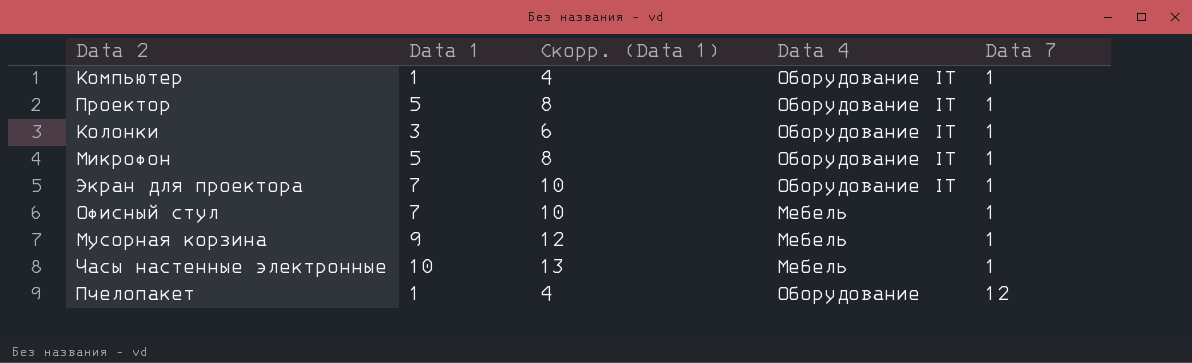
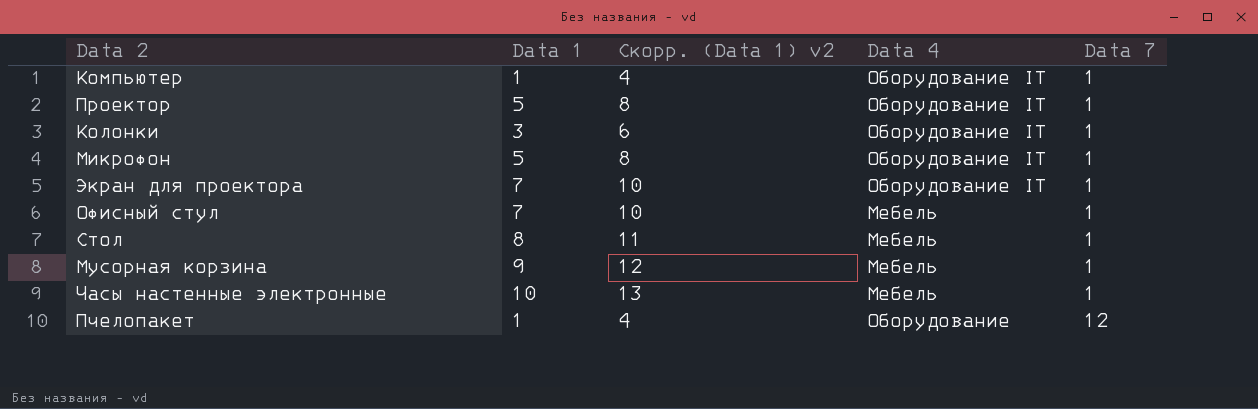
column name: Скорр. (Data 1) -> Скорр. (Data 1) v2
row Стол: none -> 8 | 11 | Мебель | 1

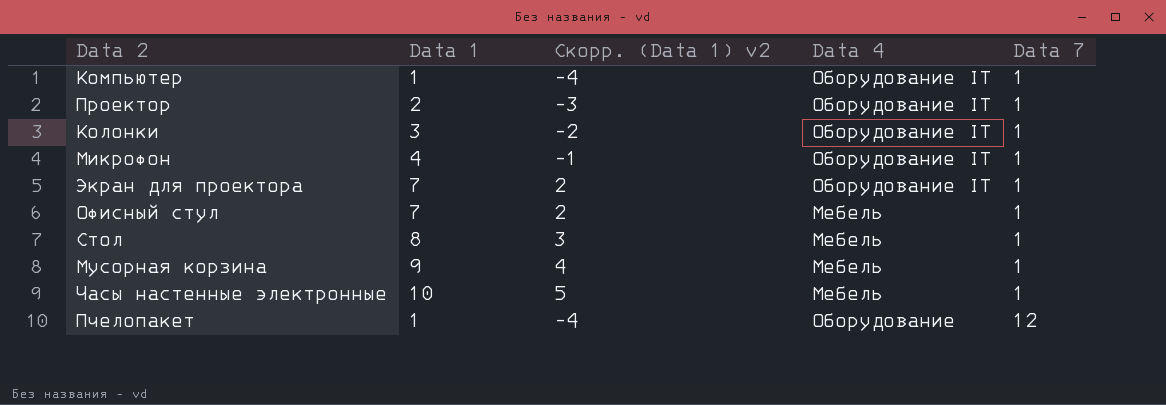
column Скорр. (Data 1) v2 | formula: [Data 1] + 3 -> [Data 1] - 5
Проектор | Data 1: 5 -> 2
Микрофон | Data 1: 5 -> 4

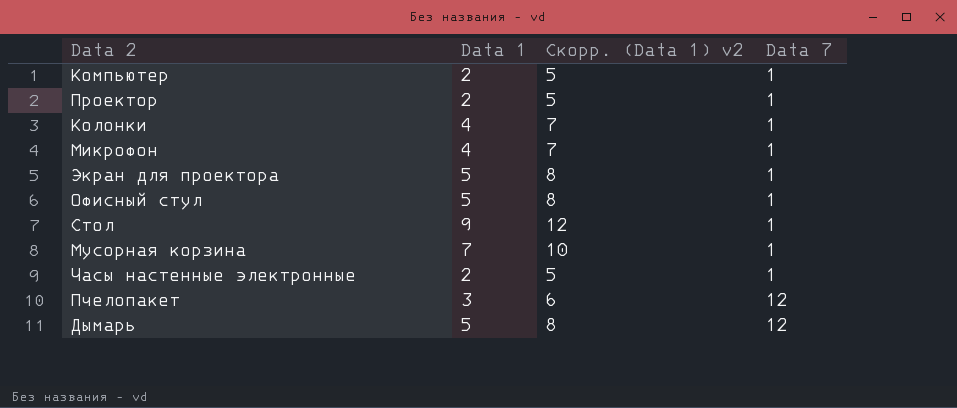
column Data 4 | position: 4 -> none
column Скорр. (Data 1) v2 | formula: [Data 1] - 5 -> [Data 1] + 3
Компьютер | Data 1: 1 -> 2
Колонки | Data 1: 3 -> 4
Экран для проектора | Data 1: 7 -> 5
Офисный стул | Data 1: 7 -> 5
Стол | Data 1: 8 -> 9
Мусорная корзина | Data 1: 9 -> 7
Часы настенные электронные | Data 1: 10 -> 2
Пчелопакет | Data 1: 1 -> 3
row Дымарь: none -> 5 | 8 | 12

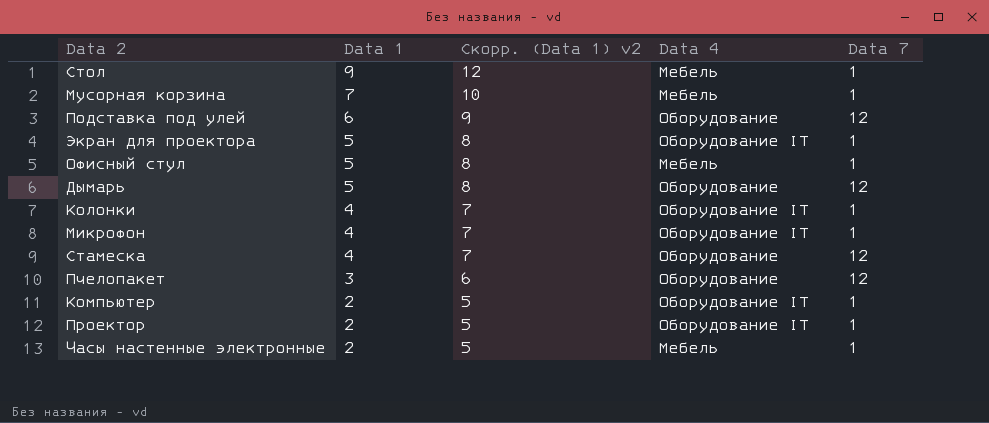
row order: Data 7 ascending -> Data 1 descending
column Data 4 | position: none -> 4
row Подставка под улей: none -> 6 | 9 | Оборудование | 12
row Стамеска: none -> 4 | 7 | Оборудование | 12

